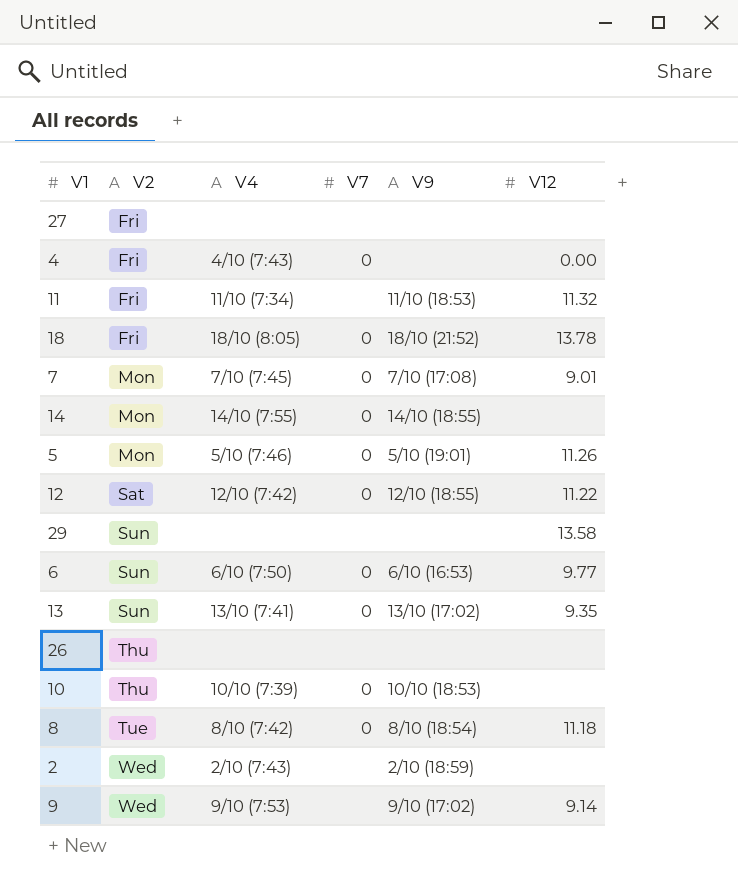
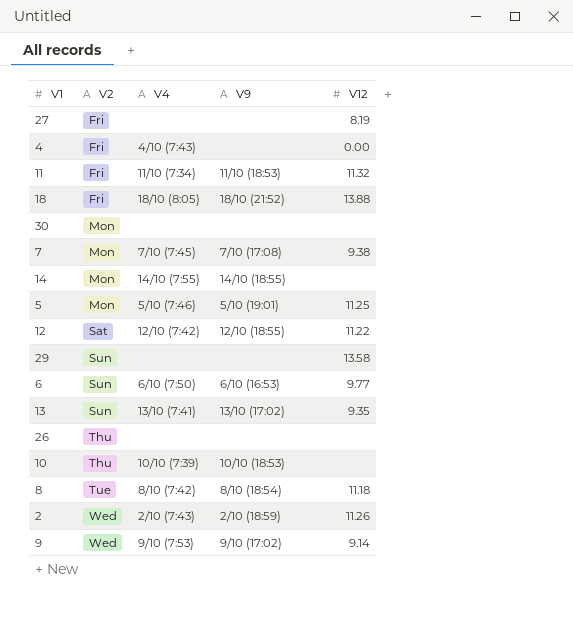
column V7 | position: 4 -> none
27 | V12: none -> 8.19
18 | V12: 13.78 -> 13.88
row 30: none -> Mon | none | none | none
7 | V12: 9.01 -> 9.38
5 | V12: 11.26 -> 11.25
2 | V12: none -> 11.26

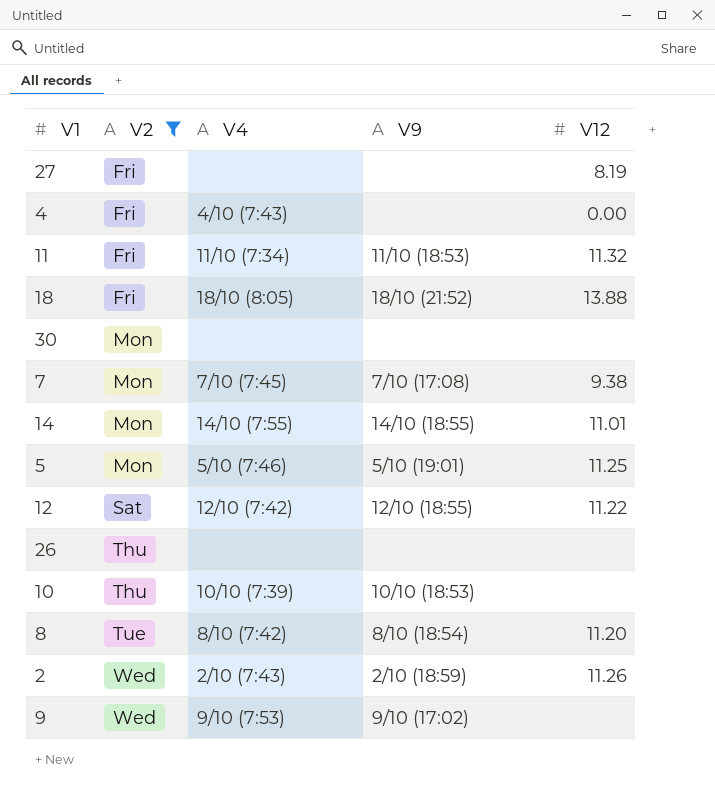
filter: none -> V2 != Sun
14 | V12: none -> 11.01
8 | V12: 11.18 -> 11.20
9 | V12: 9.14 -> none

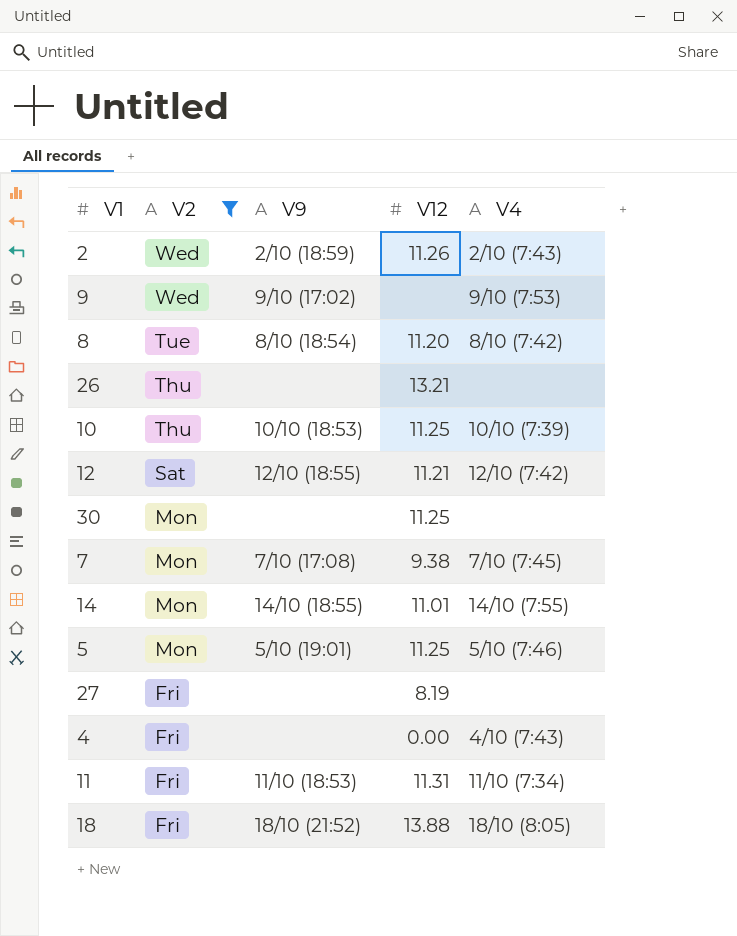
row order: V2 ascending -> V2 descending
column V4 | position: 3 -> 5
26 | V12: none -> 13.21
10 | V12: none -> 11.25
12 | V12: 11.22 -> 11.21
30 | V12: none -> 11.25
11 | V12: 11.32 -> 11.31

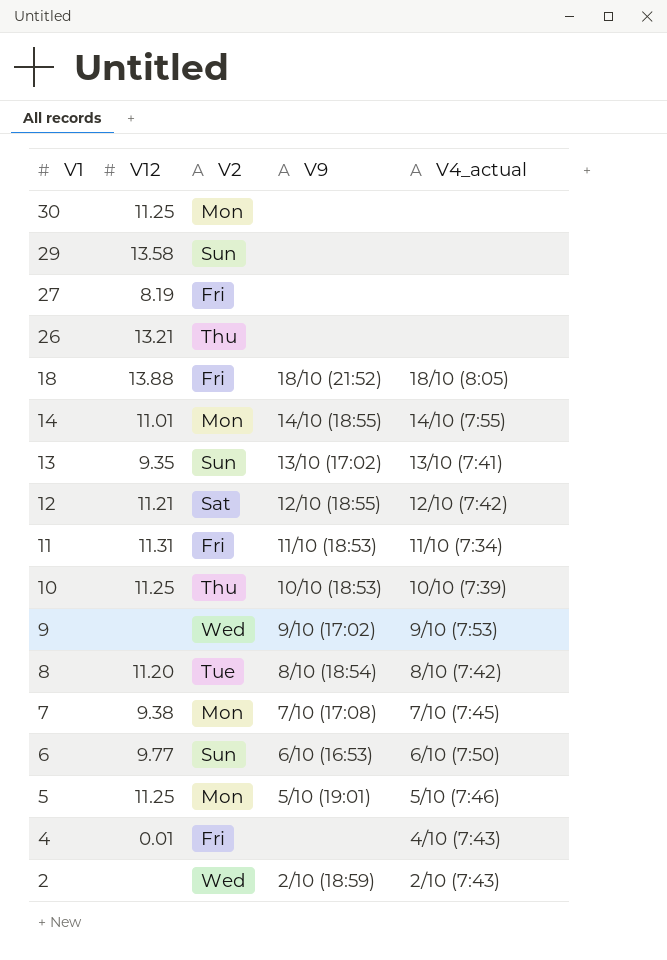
filter: V2 != Sun -> none
row order: V2 descending -> V1 descending
column V12 | position: 4 -> 2
column name: V4 -> V4_actual
4 | V12: 0.00 -> 0.01
2 | V12: 11.26 -> none

